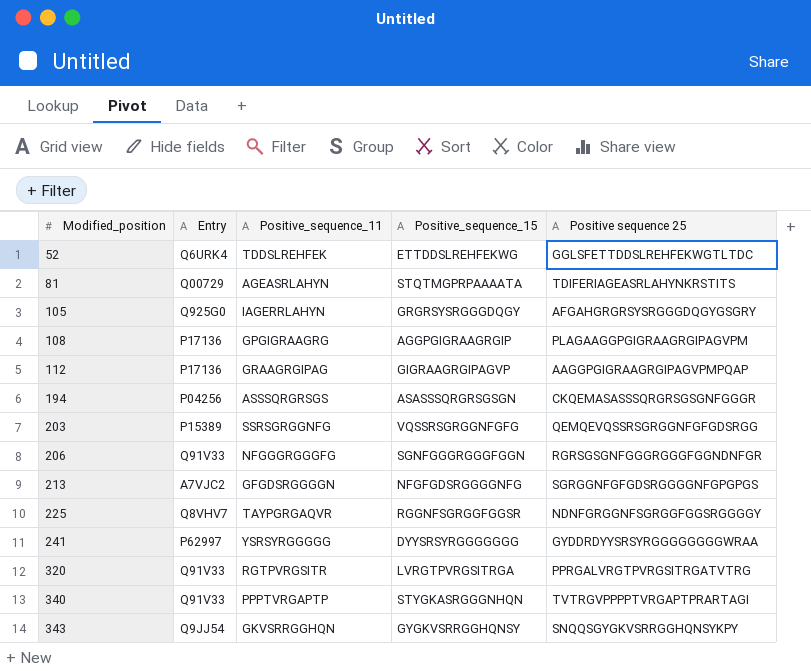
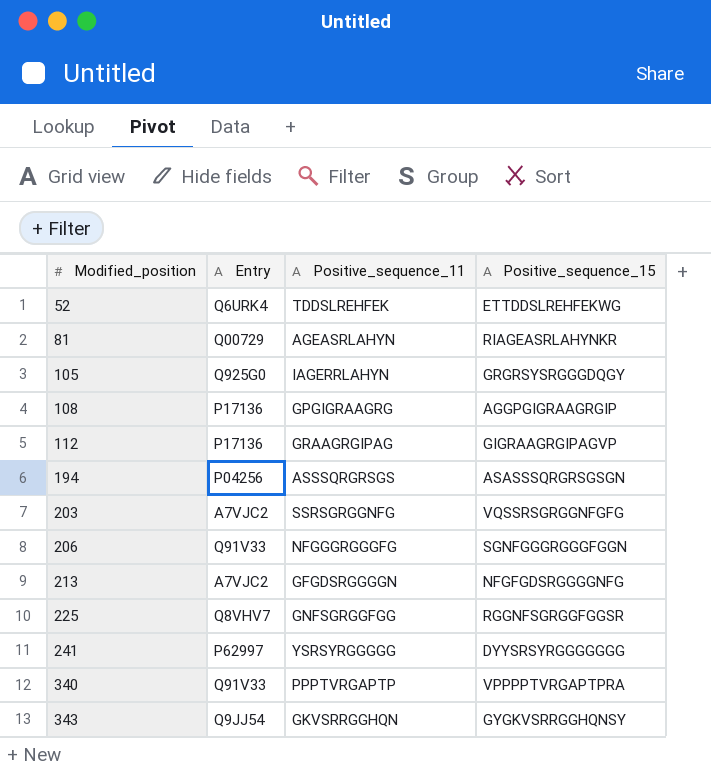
column Positive sequence 25 | position: 5 -> none
row 320: Q91V33 | RGTPVRGSITR | LVRGTPVRGSITRGA | PPRGALVRGTPVRGSITRGATVTRG -> none
81 | Positive_sequence_15: STQTMGPRPAAAATA -> RIAGEASRLAHYNKR
203 | Entry: P15389 -> A7VJC2
225 | Positive_sequence_11: TAYPGRGAQVR -> GNFSGRGGFGG
340 | Positive_sequence_15: STYGKASRGGGNHQN -> VPPPPTVRGAPTPRA

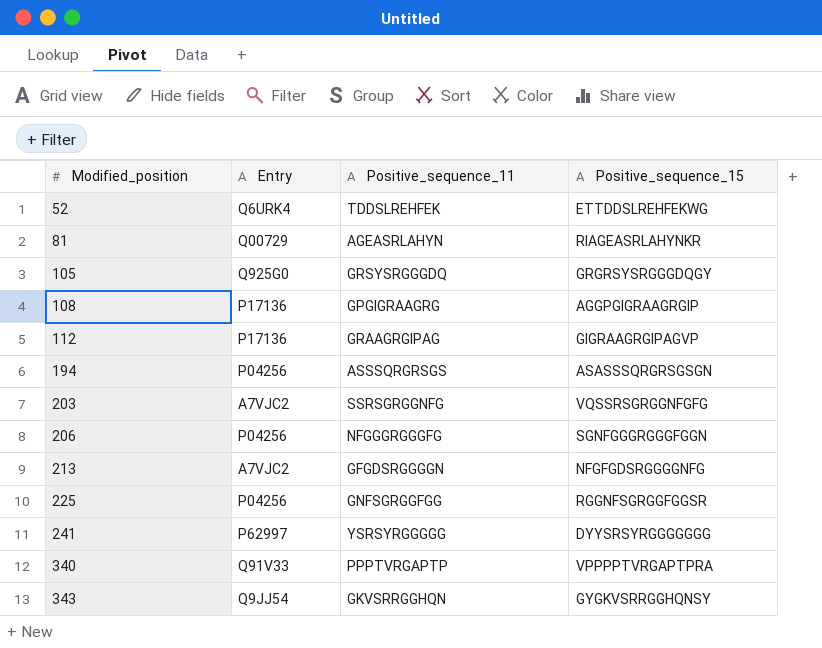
105 | Positive_sequence_11: IAGERRLAHYN -> GRSYSRGGGDQ
206 | Entry: Q91V33 -> P04256
225 | Entry: Q8VHV7 -> P04256

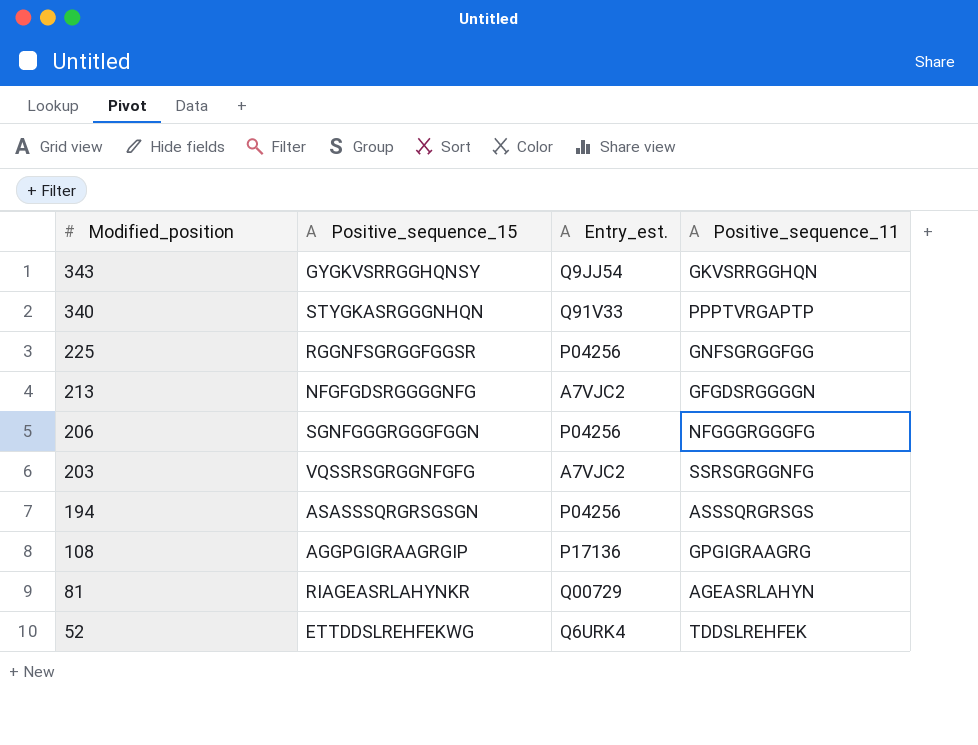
row order: Modified_position ascending -> Modified_position descending
column Positive_sequence_15 | position: 4 -> 2
column name: Entry -> Entry_est.
row 105: Q925G0 | GRSYSRGGGDQ | GRGRSYSRGGGDQGY -> none
row 112: P17136 | GRAAGRGIPAG | GIGRAAGRGIPAGVP -> none
row 241: P62997 | YSRSYRGGGGG | DYYSRSYRGGGGGGG -> none
340 | Positive_sequence_15: VPPPPTVRGAPTPRA -> STYGKASRGGGNHQN

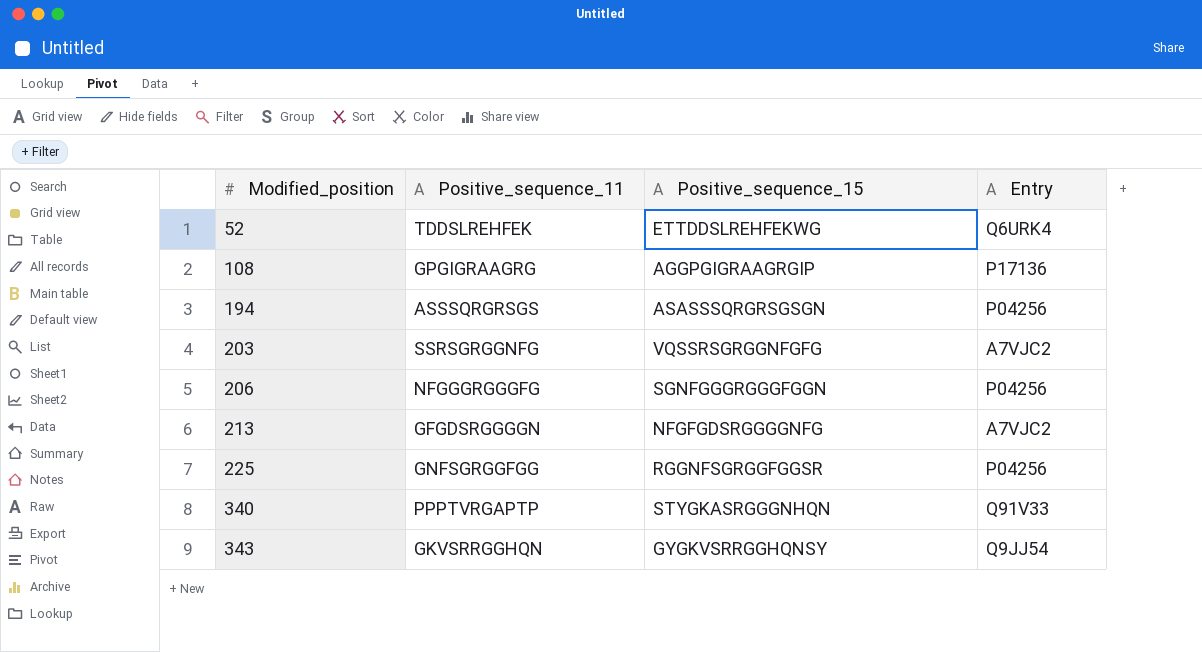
row order: Modified_position descending -> Modified_position ascending
column Positive_sequence_11 | position: 4 -> 2
column name: Entry_est. -> Entry
row 81: RIAGEASRLAHYNKR | Q00729 | AGEASRLAHYN -> none

